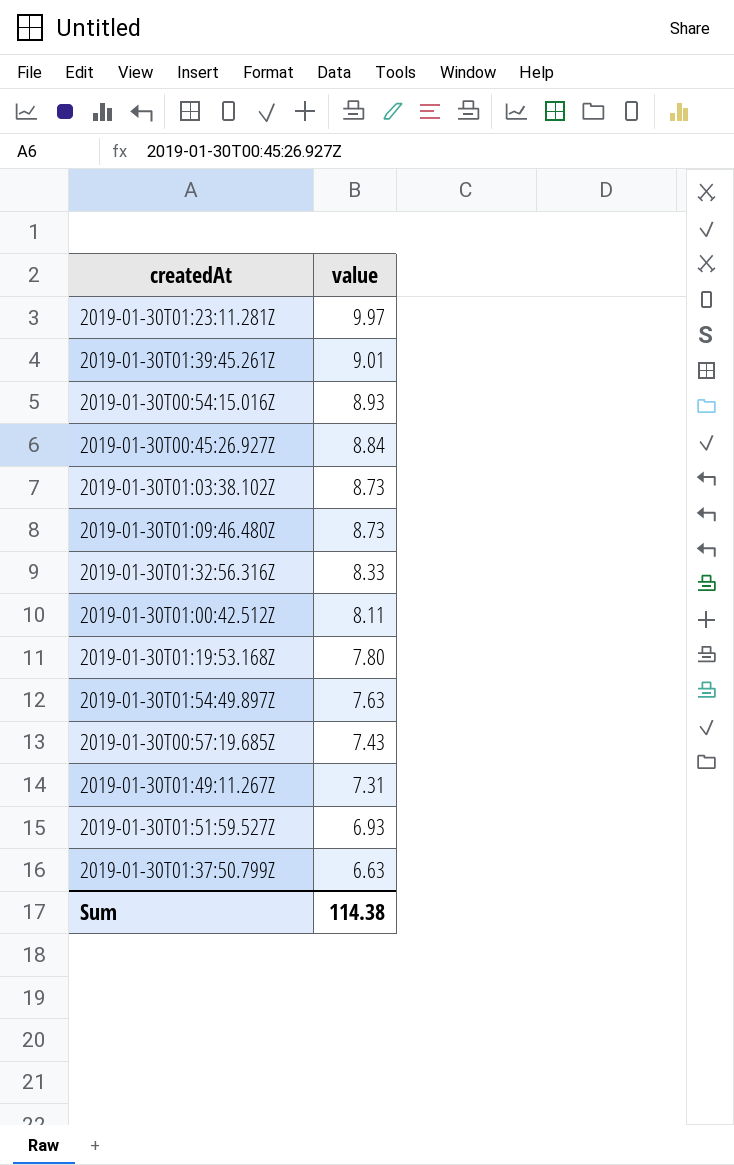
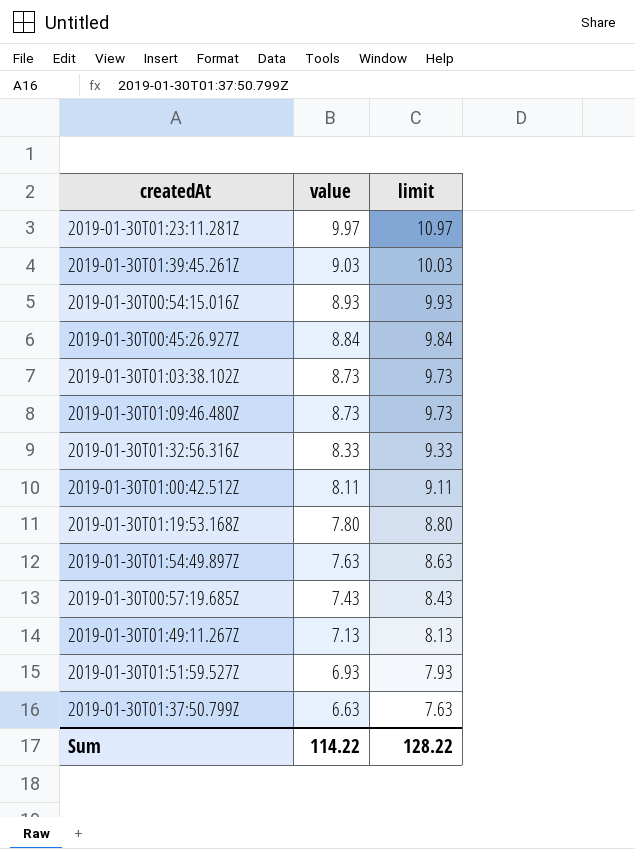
column limit | formula: none -> [value] + 1
2019-01-30T01:39:45.261Z | value: 9.01 -> 9.03
2019-01-30T01:49:11.267Z | value: 7.31 -> 7.13
Sum | value: 114.38 -> 114.22

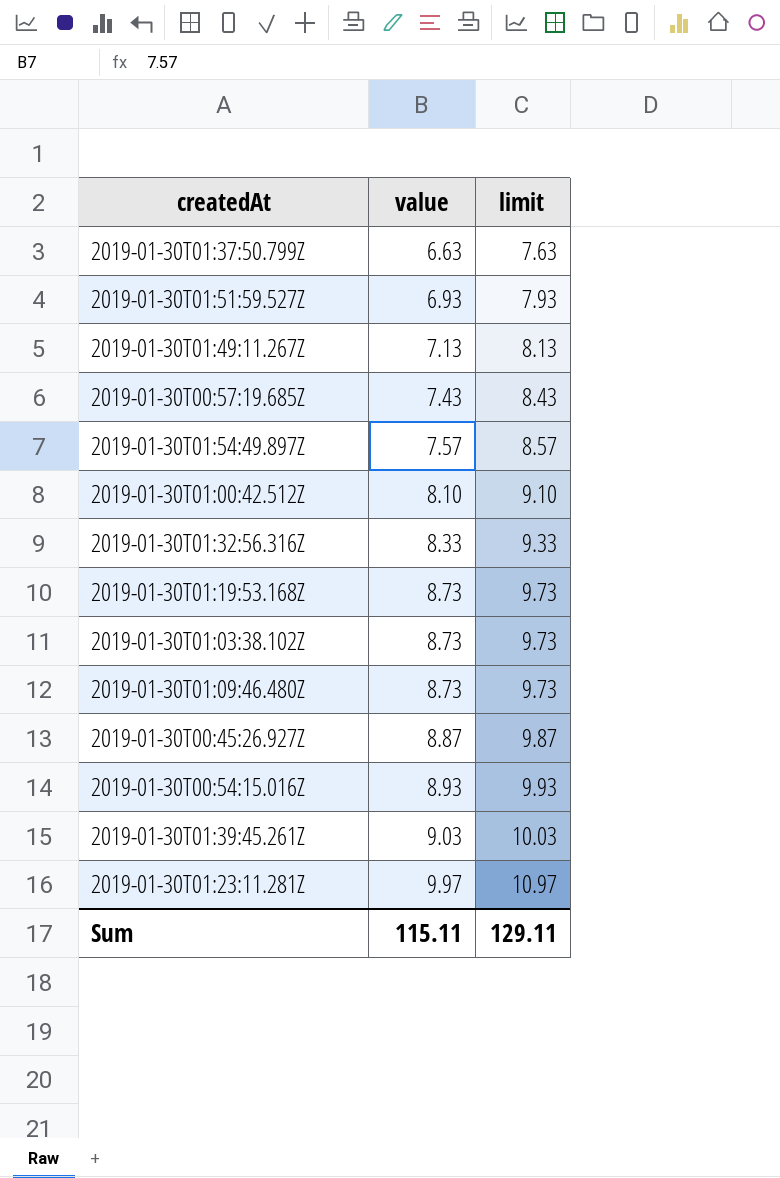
row order: value descending -> value ascending
2019-01-30T01:54:49.897Z | value: 7.63 -> 7.57
2019-01-30T01:54:49.897Z | limit: 8.63 -> 8.57
2019-01-30T01:00:42.512Z | value: 8.11 -> 8.10
2019-01-30T01:00:42.512Z | limit: 9.11 -> 9.10
2019-01-30T01:19:53.168Z | value: 7.80 -> 8.73
2019-01-30T01:19:53.168Z | limit: 8.80 -> 9.73
2019-01-30T00:45:26.927Z | value: 8.84 -> 8.87
2019-01-30T00:45:26.927Z | limit: 9.84 -> 9.87
Sum | value: 114.22 -> 115.11
Sum | limit: 128.22 -> 129.11

